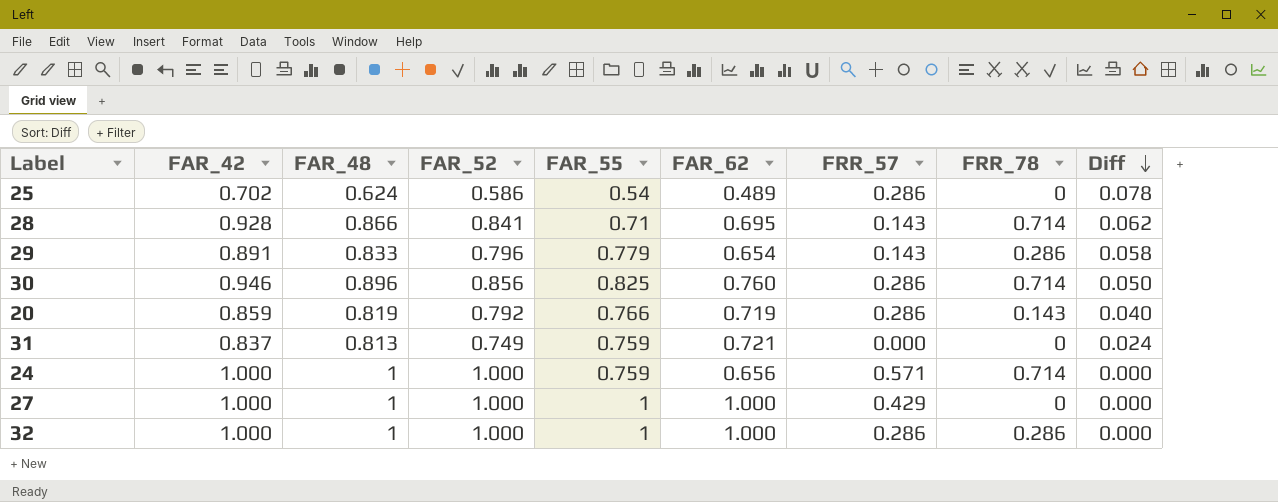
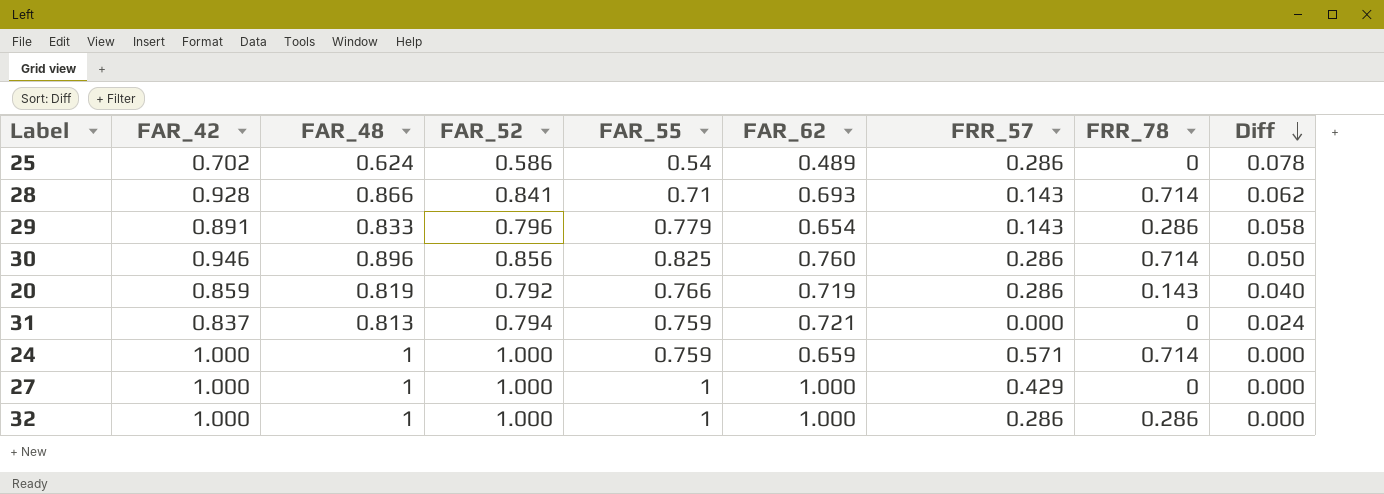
28 | FAR_62: 0.695 -> 0.693
31 | FAR_52: 0.749 -> 0.794
24 | FAR_62: 0.656 -> 0.659

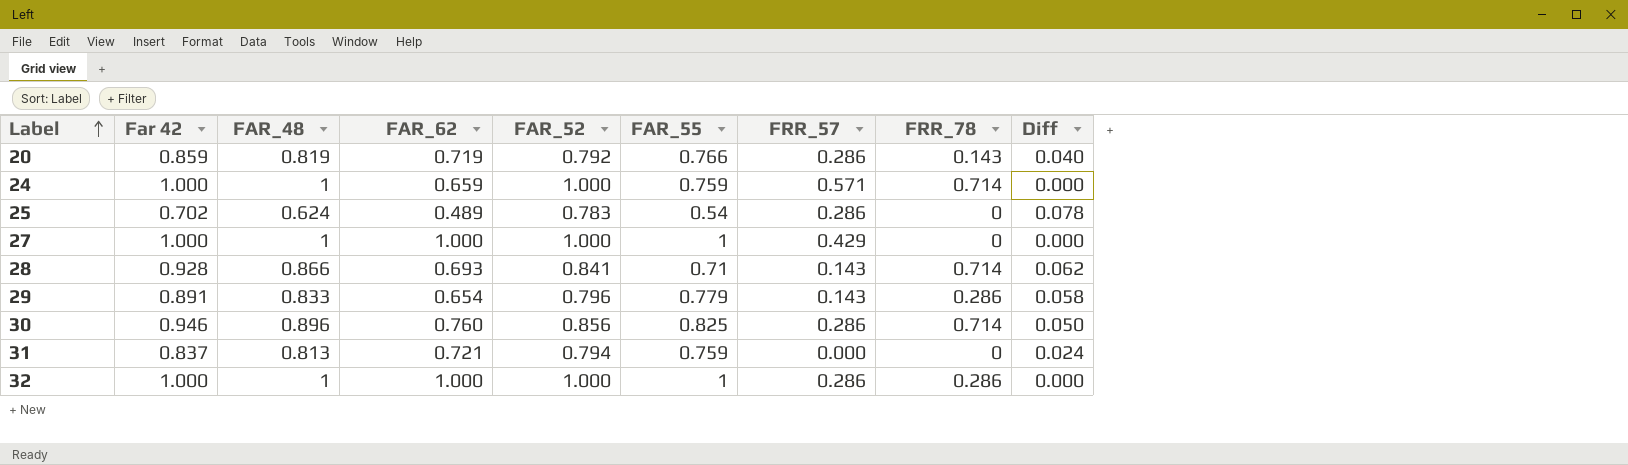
row order: Diff descending -> Label ascending
column name: FAR_42 -> Far 42
column FAR_62 | position: 6 -> 4
25 | FAR_52: 0.586 -> 0.783

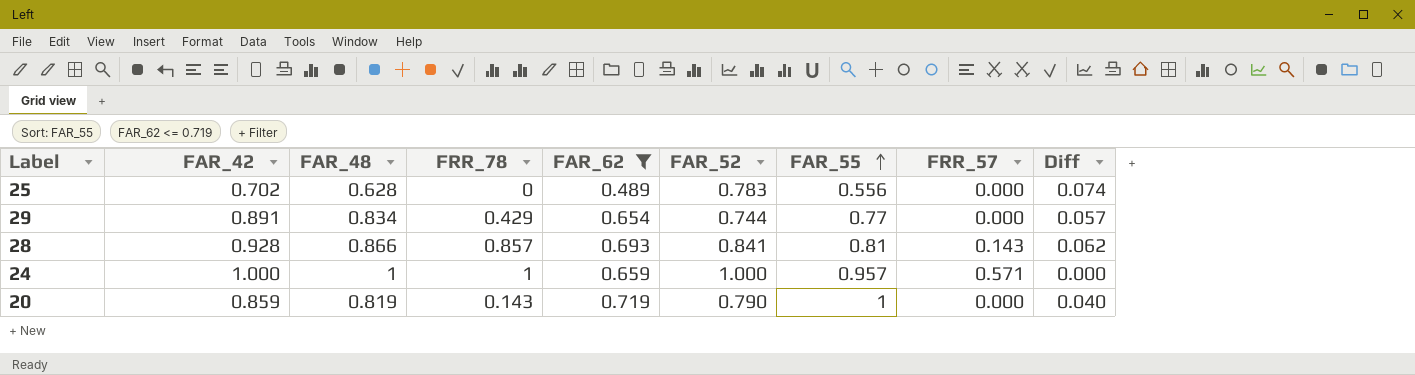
filter: none -> FAR_62 <= 0.719
row order: Label ascending -> FAR_55 ascending
column name: Far 42 -> FAR_42
column FRR_78 | position: 8 -> 4
25 | FAR_48: 0.624 -> 0.628
25 | FAR_55: 0.54 -> 0.556
25 | FRR_57: 0.286 -> 0.000
25 | Diff: 0.078 -> 0.074
29 | FAR_48: 0.833 -> 0.834
29 | FRR_78: 0.286 -> 0.429
29 | FAR_52: 0.796 -> 0.744
29 | FAR_55: 0.779 -> 0.77
29 | FRR_57: 0.143 -> 0.000
29 | Diff: 0.058 -> 0.057
28 | FRR_78: 0.714 -> 0.857
28 | FAR_55: 0.71 -> 0.81
24 | FRR_78: 0.714 -> 1
24 | FAR_55: 0.759 -> 0.957
20 | FAR_52: 0.792 -> 0.790
20 | FAR_55: 0.766 -> 1
20 | FRR_57: 0.286 -> 0.000

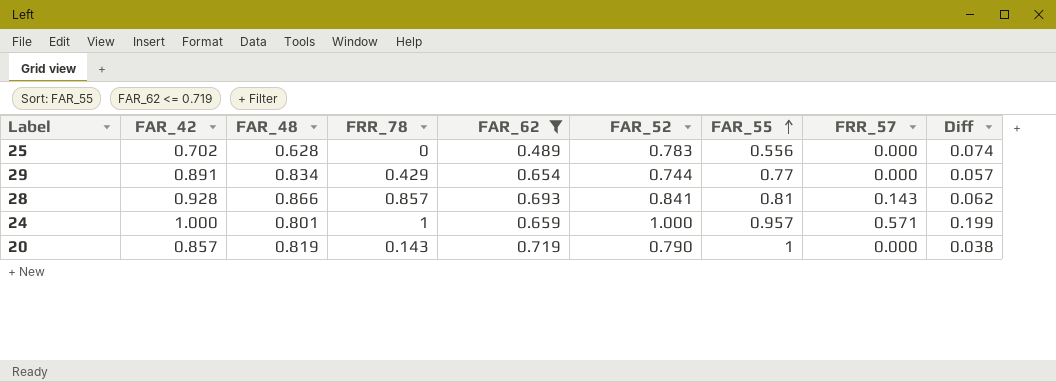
24 | FAR_48: 1 -> 0.801
24 | Diff: 0.000 -> 0.199
20 | FAR_42: 0.859 -> 0.857
20 | Diff: 0.040 -> 0.038

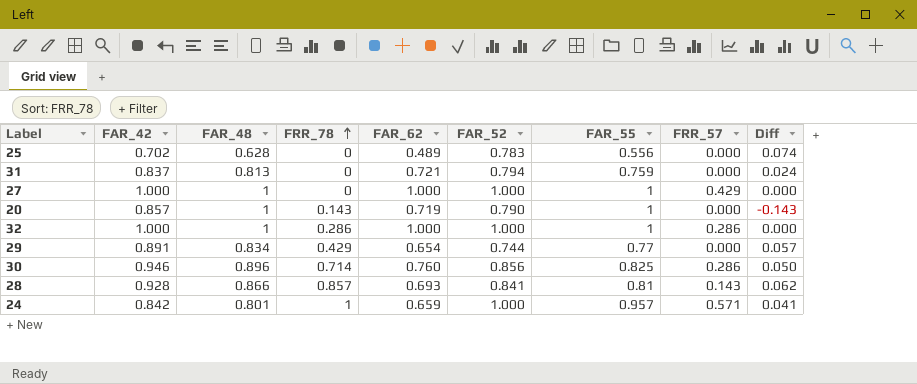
filter: FAR_62 <= 0.719 -> none
row order: FAR_55 ascending -> FRR_78 ascending
20 | FAR_48: 0.819 -> 1
20 | Diff: 0.038 -> -0.143
24 | FAR_42: 1.000 -> 0.842
24 | Diff: 0.199 -> 0.041

